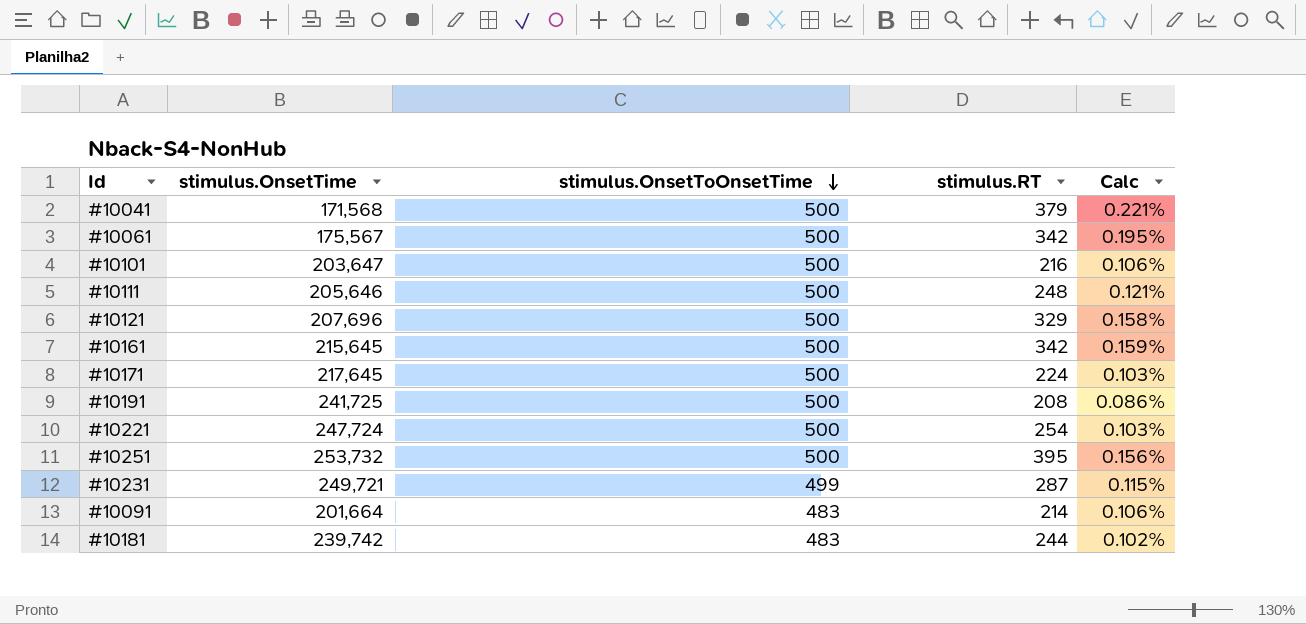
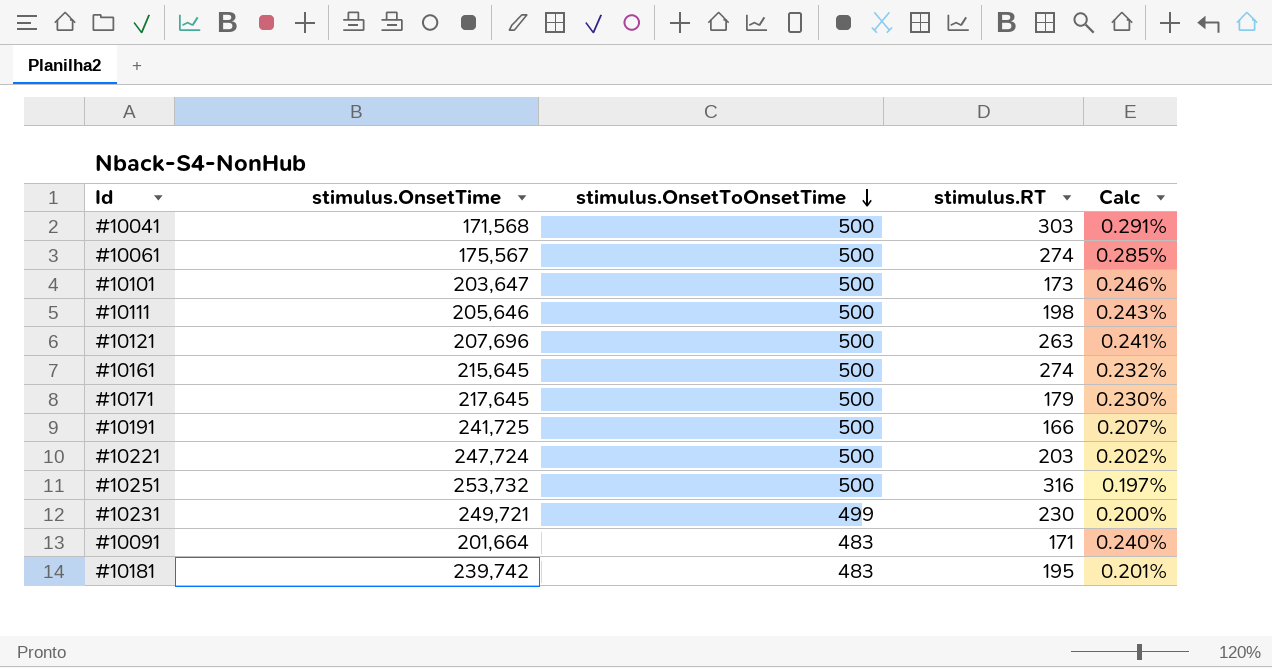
column Calc | formula: [stimulus.RT] / [stimulus.OnsetTime] -> [stimulus.OnsetToOnsetTime] / [stimulus.OnsetTime]
#10041 | stimulus.RT: 379 -> 303
#10061 | stimulus.RT: 342 -> 274
#10101 | stimulus.RT: 216 -> 173
#10111 | stimulus.RT: 248 -> 198
#10121 | stimulus.RT: 329 -> 263
#10161 | stimulus.RT: 342 -> 274
#10171 | stimulus.RT: 224 -> 179
#10191 | stimulus.RT: 208 -> 166
#10221 | stimulus.RT: 254 -> 203
#10251 | stimulus.RT: 395 -> 316
#10231 | stimulus.RT: 287 -> 230
#10091 | stimulus.RT: 214 -> 171
#10181 | stimulus.RT: 244 -> 195

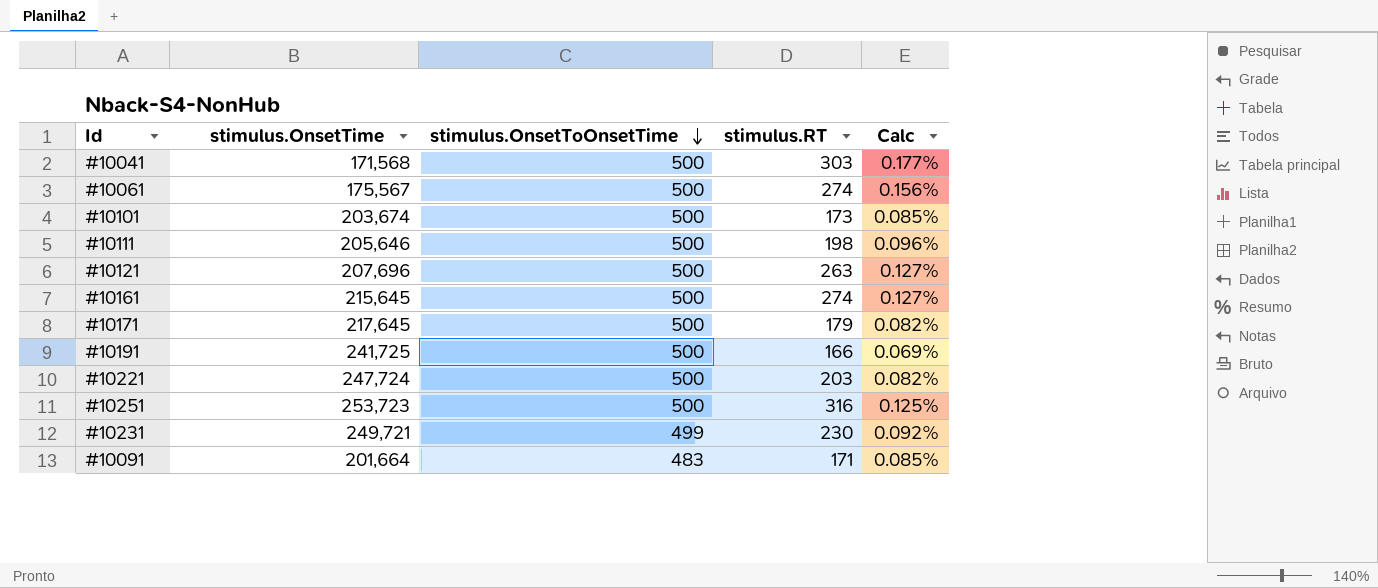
column Calc | formula: [stimulus.OnsetToOnsetTime] / [stimulus.OnsetTime] -> [stimulus.RT] / [stimulus.OnsetTime]
row #10181: 239,742 | 483 | 195 | 0.201% -> none
#10101 | stimulus.OnsetTime: 203,647 -> 203,674
#10251 | stimulus.OnsetTime: 253,732 -> 253,723

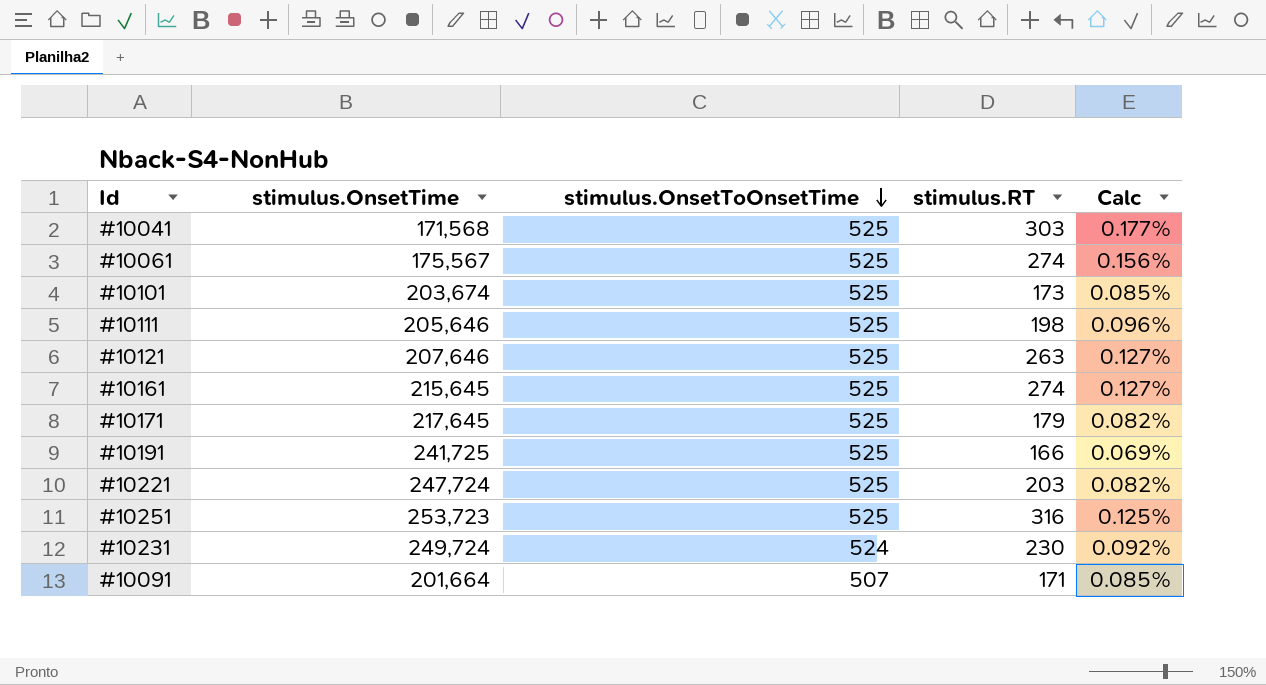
#10041 | stimulus.OnsetToOnsetTime: 500 -> 525
#10061 | stimulus.OnsetToOnsetTime: 500 -> 525
#10101 | stimulus.OnsetToOnsetTime: 500 -> 525
#10111 | stimulus.OnsetToOnsetTime: 500 -> 525
#10121 | stimulus.OnsetTime: 207,696 -> 207,646
#10121 | stimulus.OnsetToOnsetTime: 500 -> 525
#10161 | stimulus.OnsetToOnsetTime: 500 -> 525
#10171 | stimulus.OnsetToOnsetTime: 500 -> 525
#10191 | stimulus.OnsetToOnsetTime: 500 -> 525
#10221 | stimulus.OnsetToOnsetTime: 500 -> 525
#10251 | stimulus.OnsetToOnsetTime: 500 -> 525
#10231 | stimulus.OnsetTime: 249,721 -> 249,724
#10231 | stimulus.OnsetToOnsetTime: 499 -> 524
#10091 | stimulus.OnsetToOnsetTime: 483 -> 507

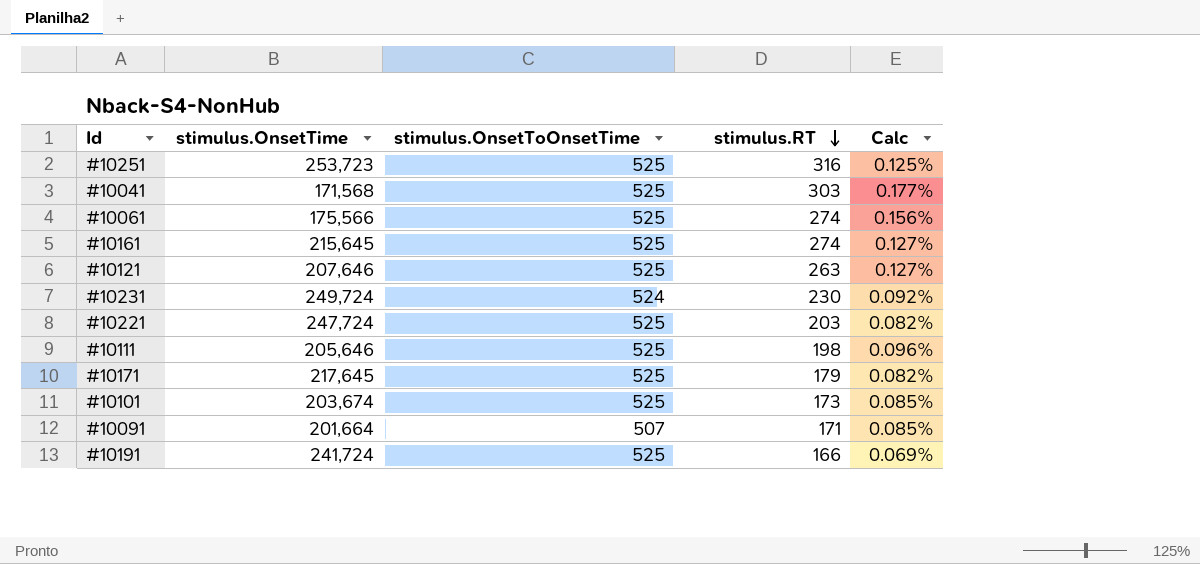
row order: stimulus.OnsetToOnsetTime descending -> stimulus.RT descending
#10061 | stimulus.OnsetTime: 175,567 -> 175,566
#10191 | stimulus.OnsetTime: 241,725 -> 241,724

